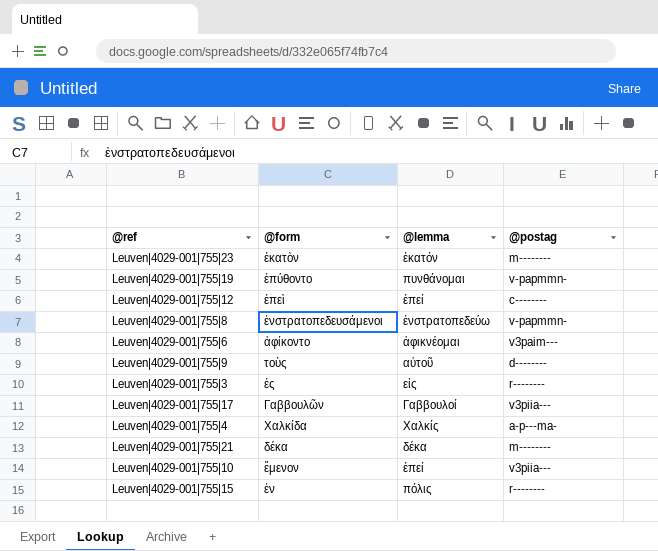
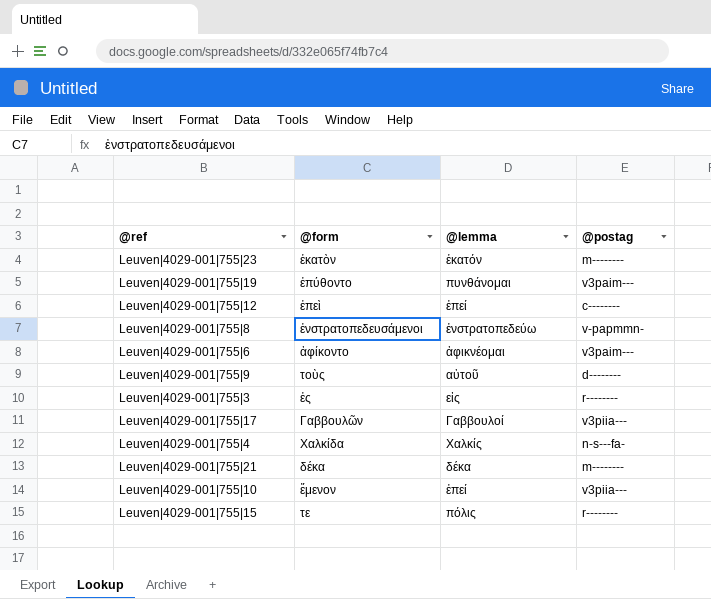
Leuven|4029-001|755|19 | @postag: v-papmmn- -> v3paim---
Leuven|4029-001|755|4 | @postag: a-p---ma- -> n-s---fa-
Leuven|4029-001|755|15 | @form: ἐν -> τε

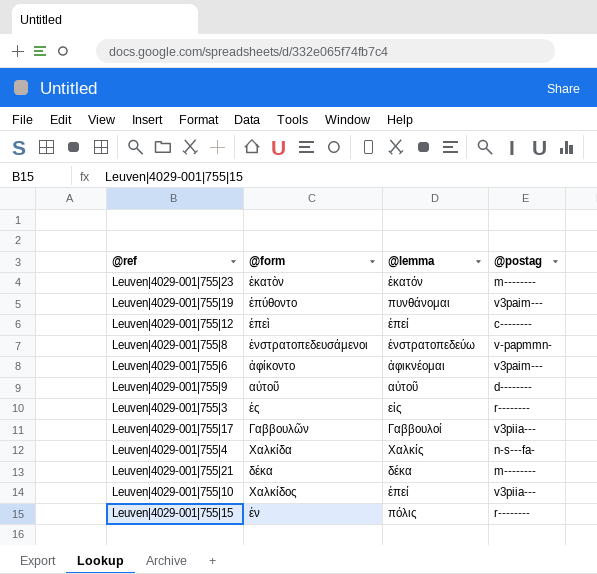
Leuven|4029-001|755|9 | @form: τοὺς -> αὐτοῦ
Leuven|4029-001|755|10 | @form: ἔμενον -> Χαλκίδος
Leuven|4029-001|755|15 | @form: τε -> ἐν

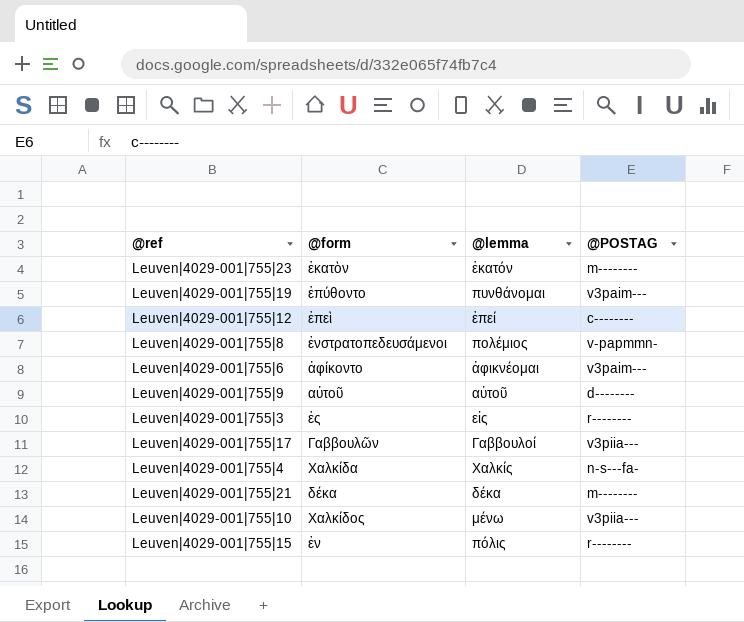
column name: @postag -> @POSTAG
Leuven|4029-001|755|8 | @lemma: ἐνστρατοπεδεύω -> πολέμιος
Leuven|4029-001|755|10 | @lemma: ἐπεί -> μένω

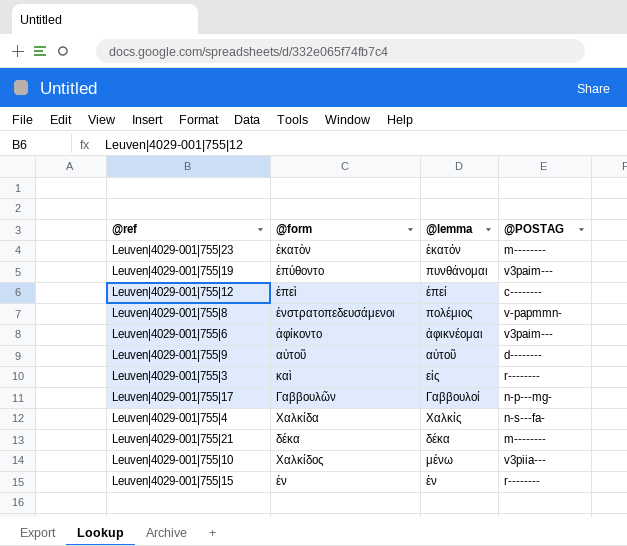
Leuven|4029-001|755|3 | @form: ἐς -> καὶ
Leuven|4029-001|755|17 | @POSTAG: v3piia--- -> n-p---mg-
Leuven|4029-001|755|15 | @lemma: πόλις -> ἐν

